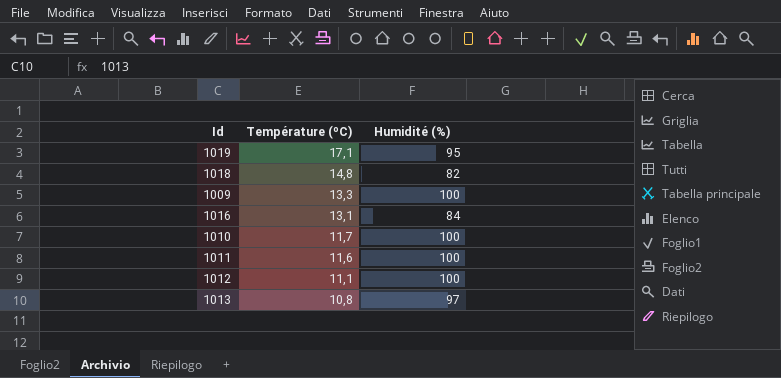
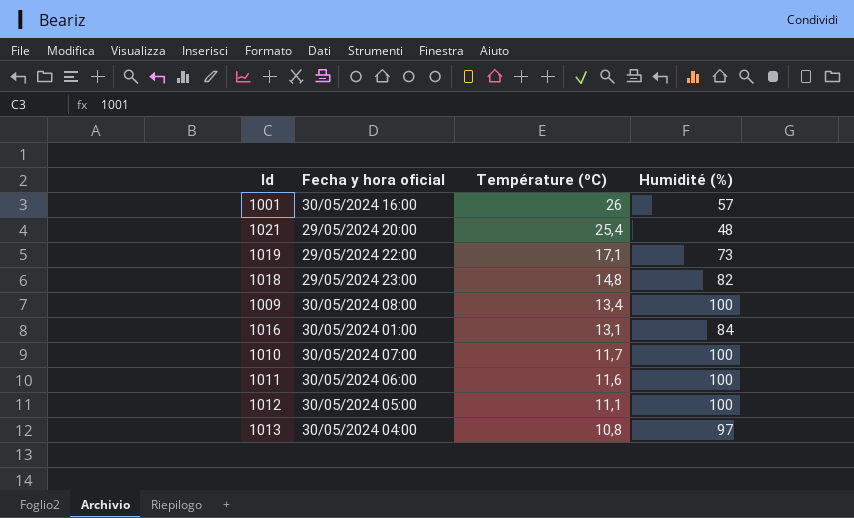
column Fecha y hora oficial | position: none -> 2
row 1001: none -> 30/05/2024 16:00 | 26 | 57
row 1021: none -> 29/05/2024 20:00 | 25,4 | 48
1019 | Humidité (%): 95 -> 73
1009 | Température (ºC): 13,3 -> 13,4

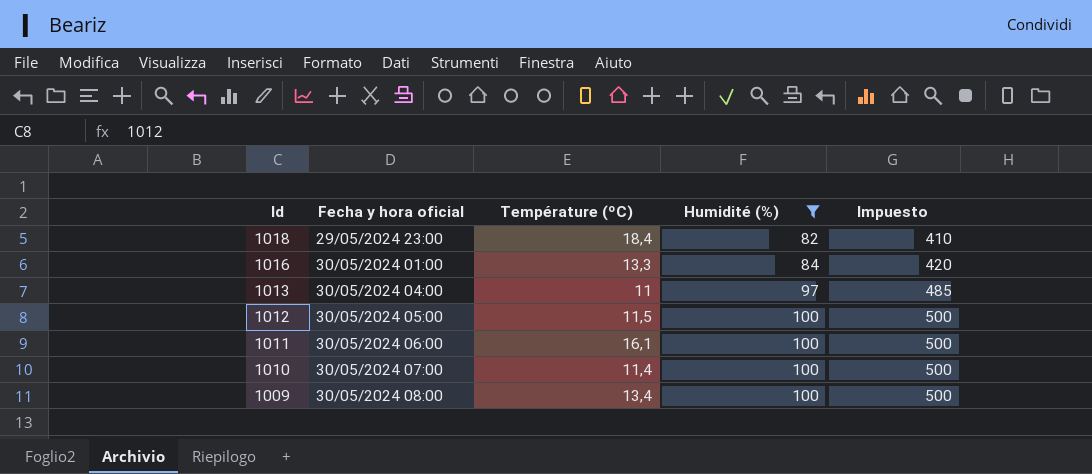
filter: none -> Humidité (%) >= 82
row order: Température (ºC) descending -> Id descending
column Impuesto | formula: none -> [Humidité (%)] * 5
1018 | Température (ºC): 14,8 -> 18,4
1016 | Température (ºC): 13,1 -> 13,3
1013 | Température (ºC): 10,8 -> 11
1012 | Température (ºC): 11,1 -> 11,5
1011 | Température (ºC): 11,6 -> 16,1
1010 | Température (ºC): 11,7 -> 11,4

